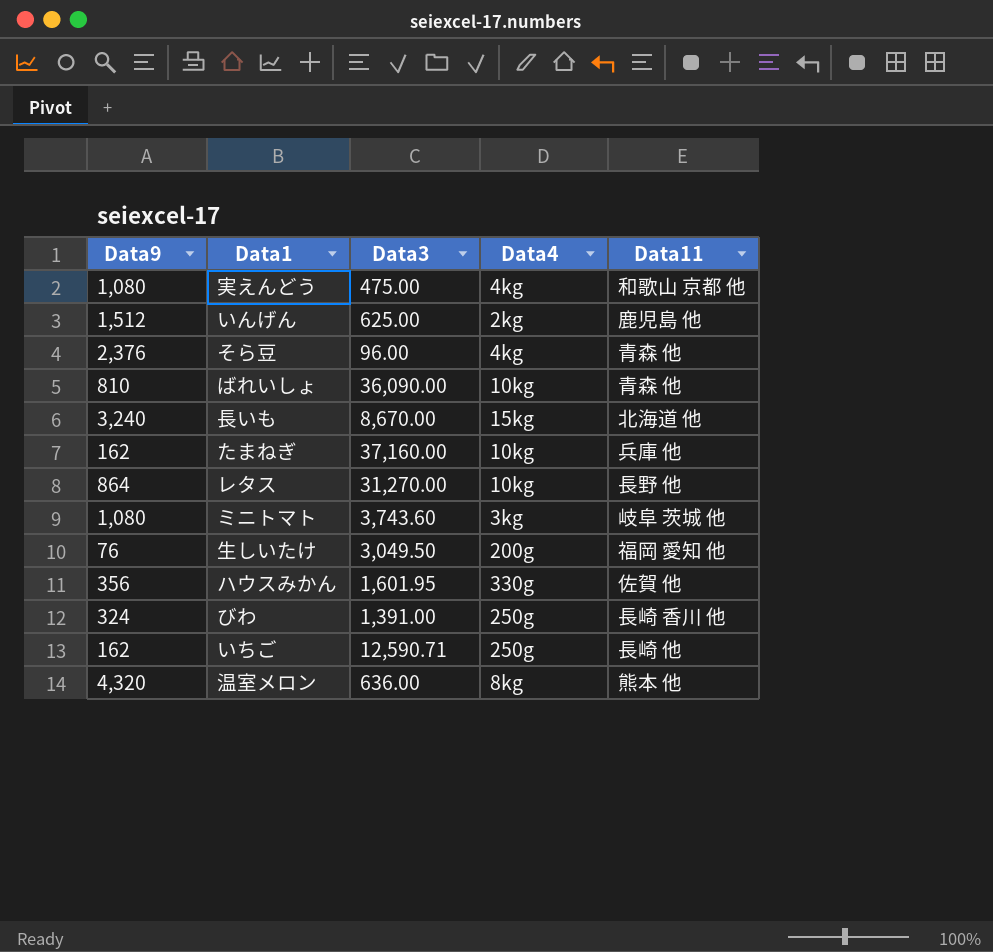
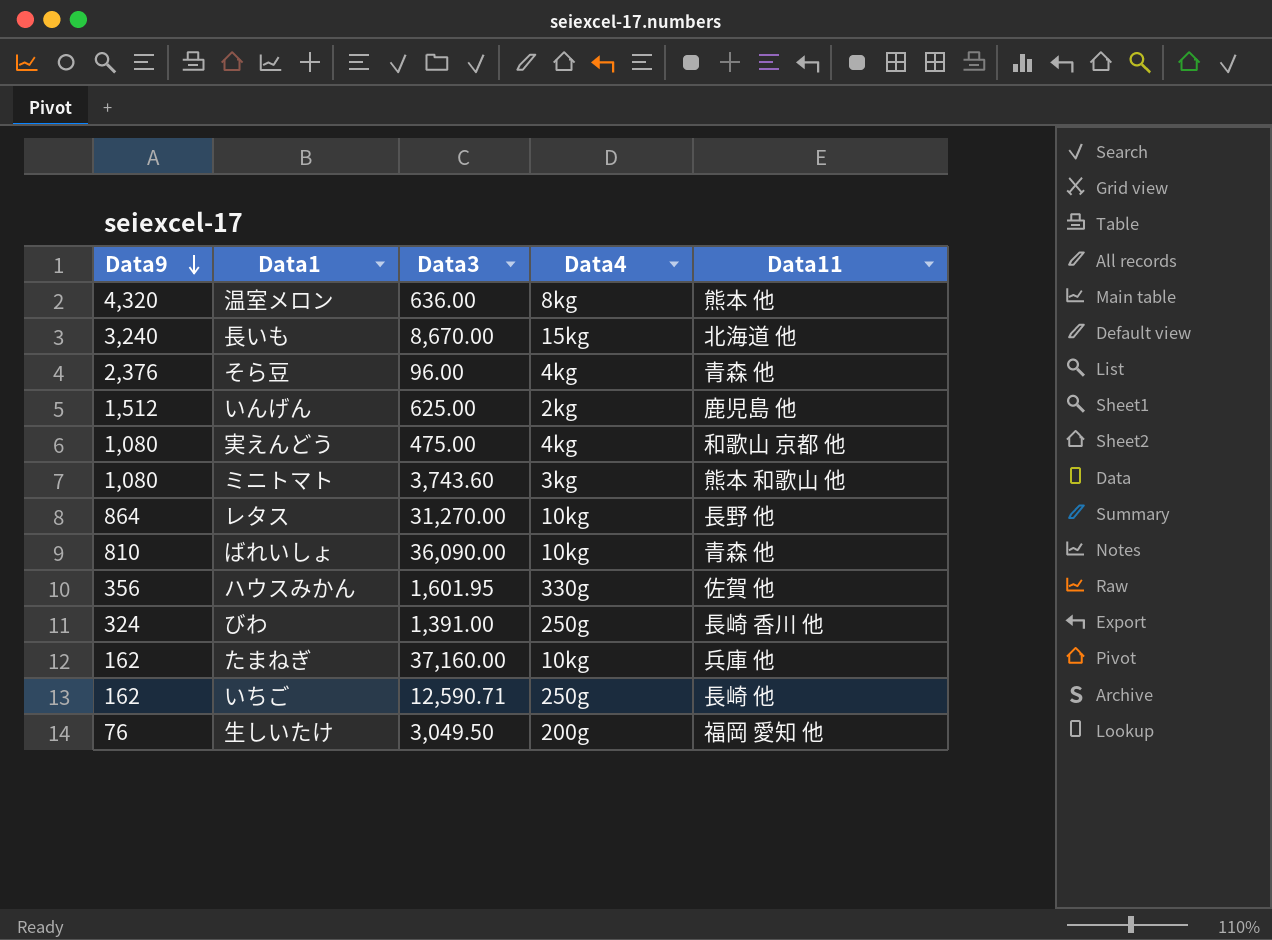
row order: none -> Data9 descending
ミニトマト | Data11: 岐阜 茨城 他 -> 熊本 和歌山 他

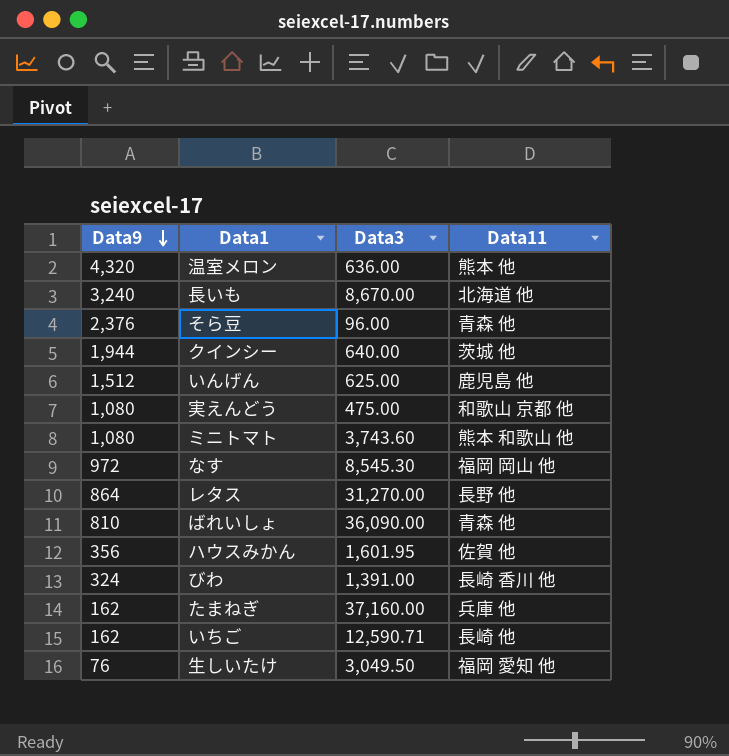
column Data4 | position: 4 -> none
row クインシー: none -> 1,944 | 640.00 | 茨城 他
row なす: none -> 972 | 8,545.30 | 福岡 岡山 他

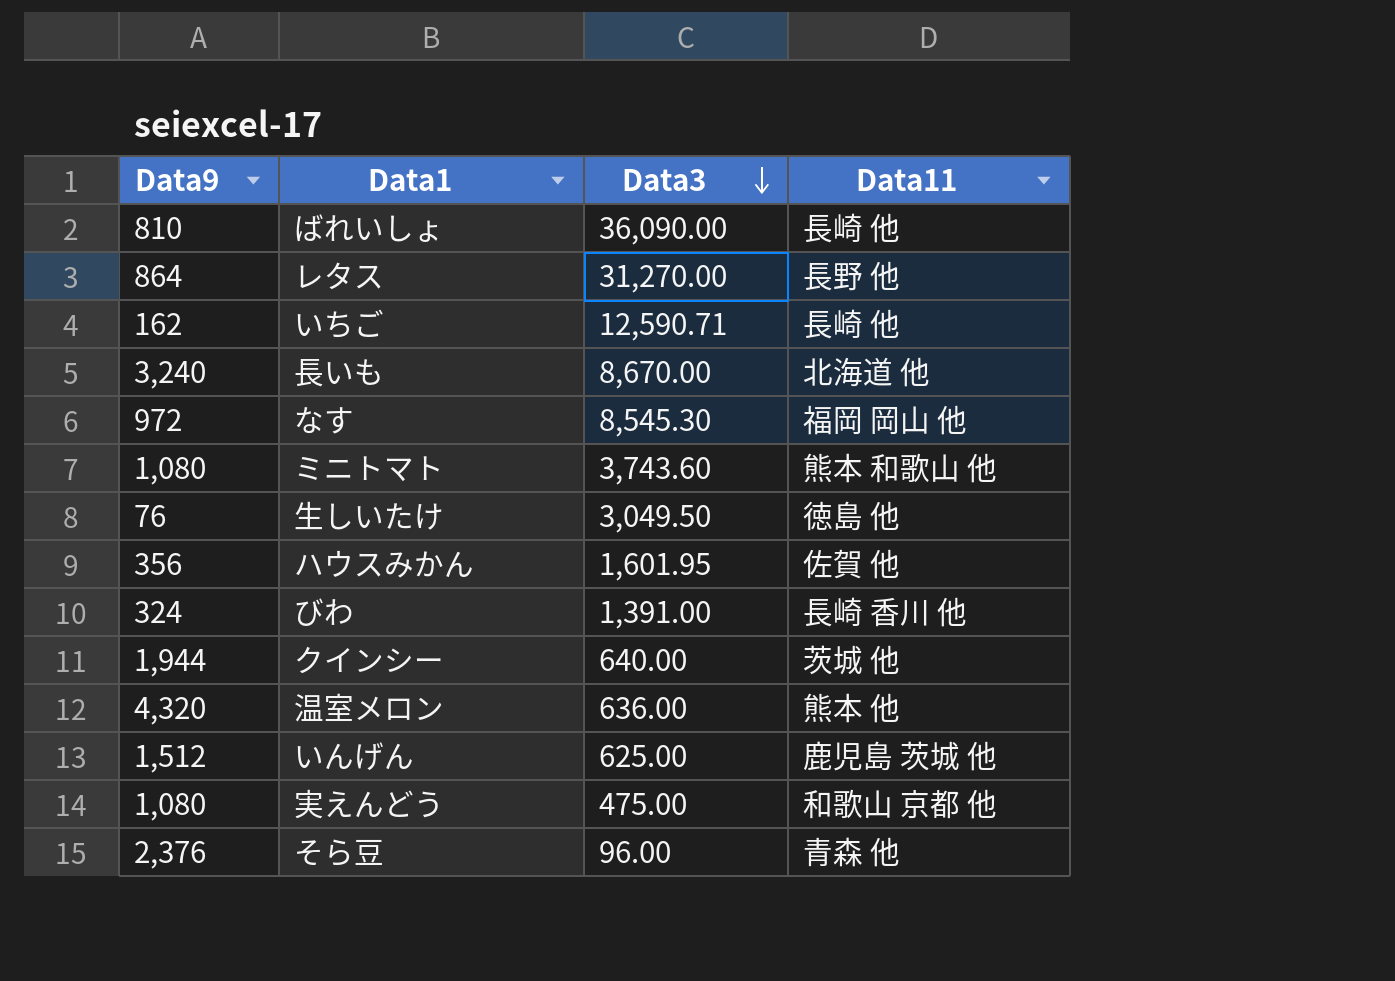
row order: Data9 descending -> Data3 descending
row たまねぎ: 162 | 37,160.00 | 兵庫 他 -> none
ばれいしょ | Data11: 青森 他 -> 長崎 他
生しいたけ | Data11: 福岡 愛知 他 -> 徳島 他
いんげん | Data11: 鹿児島 他 -> 鹿児島 茨城 他

